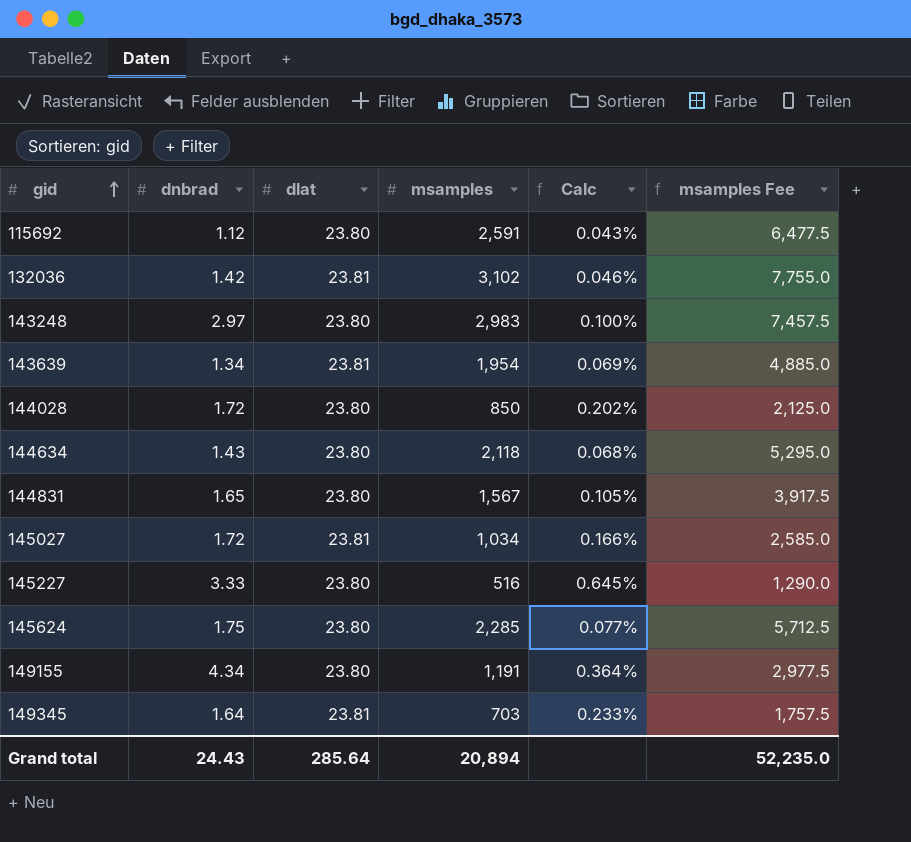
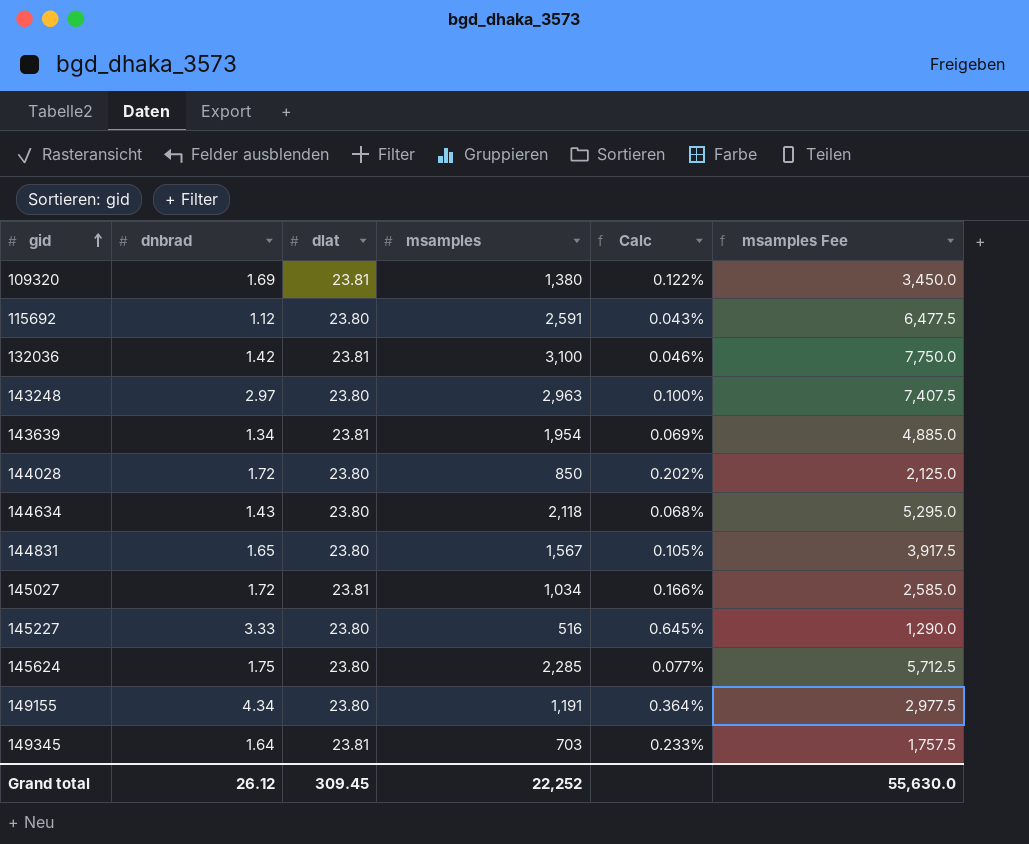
row 109320: none -> 1.69 | 23.81 | 1,380 | 0.122% | 3,450.0
132036 | msamples: 3,102 -> 3,100
132036 | msamples Fee: 7,755.0 -> 7,750.0
143248 | msamples: 2,983 -> 2,963
143248 | msamples Fee: 7,457.5 -> 7,407.5
Grand total | dnbrad: 24.43 -> 26.12
Grand total | dlat: 285.64 -> 309.45
Grand total | msamples: 20,894 -> 22,252
Grand total | msamples Fee: 52,235.0 -> 55,630.0

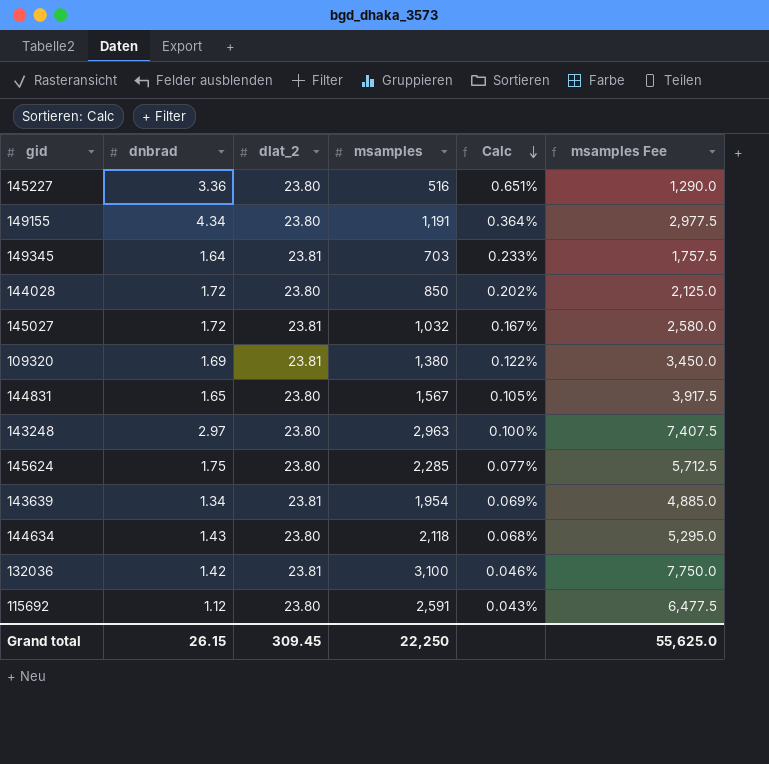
row order: gid ascending -> Calc descending
column name: dlat -> dlat_2
145227 | dnbrad: 3.33 -> 3.36
145227 | Calc: 0.645% -> 0.651%
145027 | msamples: 1,034 -> 1,032
145027 | Calc: 0.166% -> 0.167%
145027 | msamples Fee: 2,585.0 -> 2,580.0
Grand total | dnbrad: 26.12 -> 26.15
Grand total | msamples: 22,252 -> 22,250
Grand total | msamples Fee: 55,630.0 -> 55,625.0

